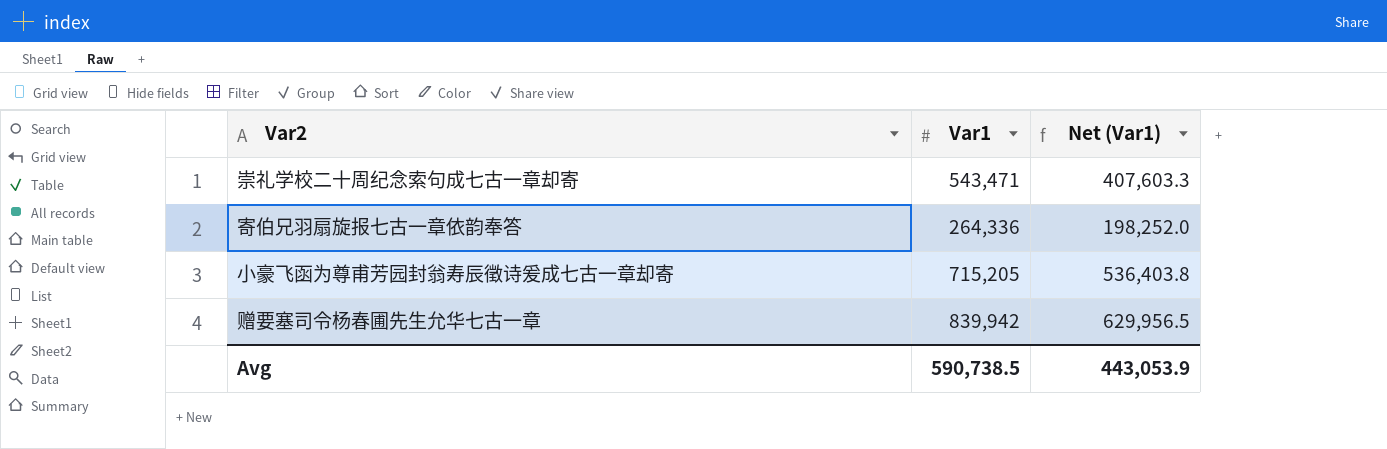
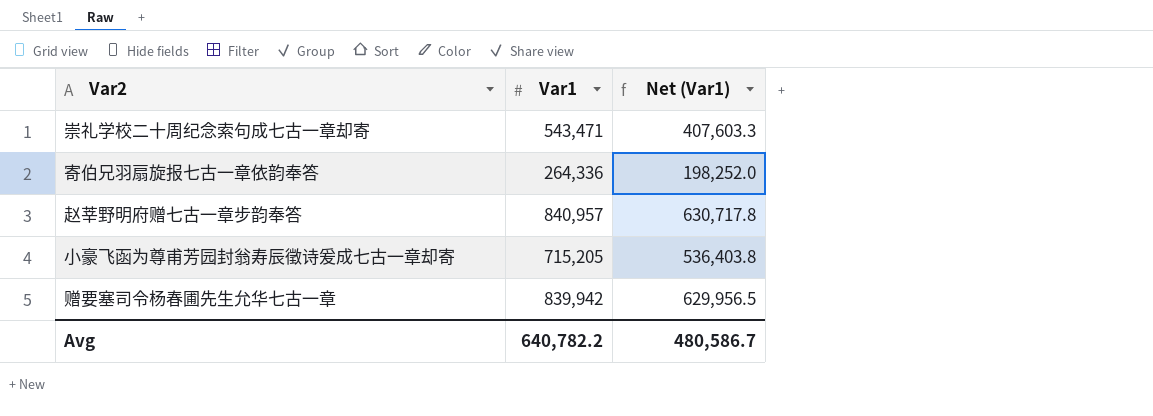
row 赵莘野明府赠七古一章步韵奉答: none -> 840,957 | 630,717.8
Avg | Var1: 590,738.5 -> 640,782.2
Avg | Net (Var1): 443,053.9 -> 480,586.7

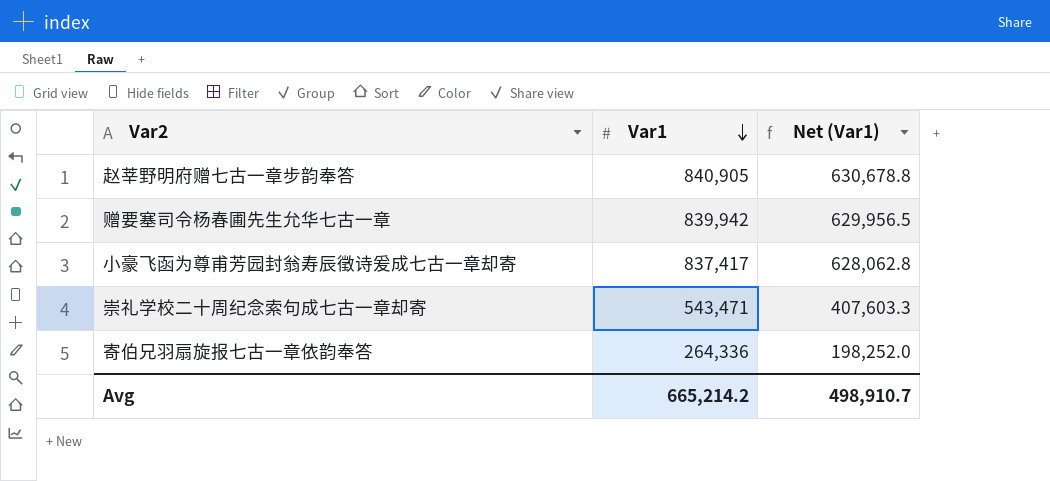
row order: none -> Var1 descending
赵莘野明府赠七古一章步韵奉答 | Var1: 840,957 -> 840,905
赵莘野明府赠七古一章步韵奉答 | Net (Var1): 630,717.8 -> 630,678.8
小豪飞函为尊甫芳园封翁寿辰徵诗爰成七古一章却寄 | Var1: 715,205 -> 837,417
小豪飞函为尊甫芳园封翁寿辰徵诗爰成七古一章却寄 | Net (Var1): 536,403.8 -> 628,062.8
Avg | Var1: 640,782.2 -> 665,214.2
Avg | Net (Var1): 480,586.7 -> 498,910.7

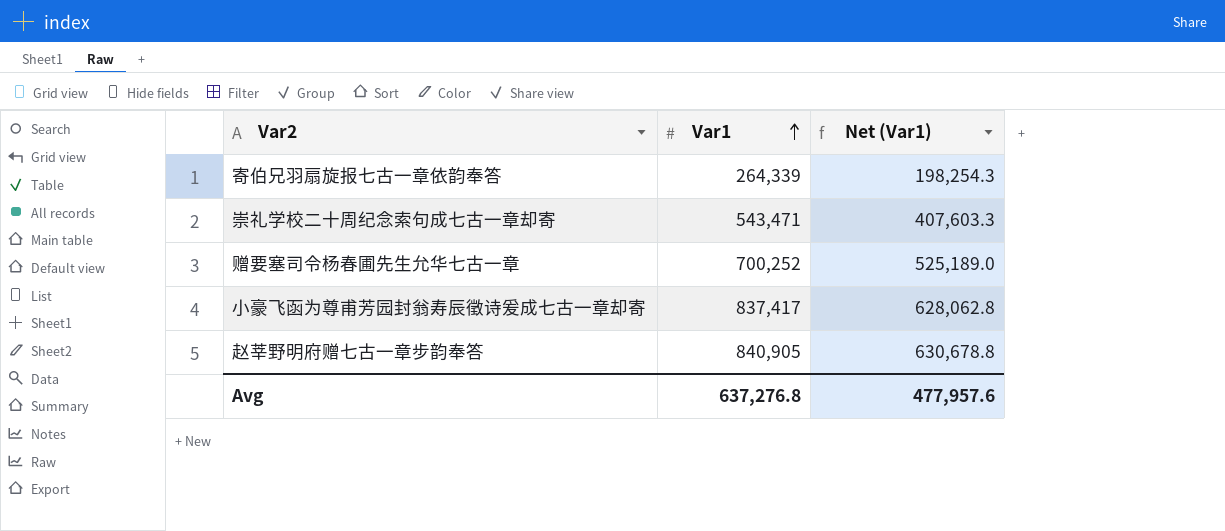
row order: Var1 descending -> Var1 ascending
寄伯兄羽扇旋报七古一章依韵奉答 | Var1: 264,336 -> 264,339
寄伯兄羽扇旋报七古一章依韵奉答 | Net (Var1): 198,252.0 -> 198,254.3
赠要塞司令杨春圃先生允华七古一章 | Var1: 839,942 -> 700,252
赠要塞司令杨春圃先生允华七古一章 | Net (Var1): 629,956.5 -> 525,189.0
Avg | Var1: 665,214.2 -> 637,276.8
Avg | Net (Var1): 498,910.7 -> 477,957.6

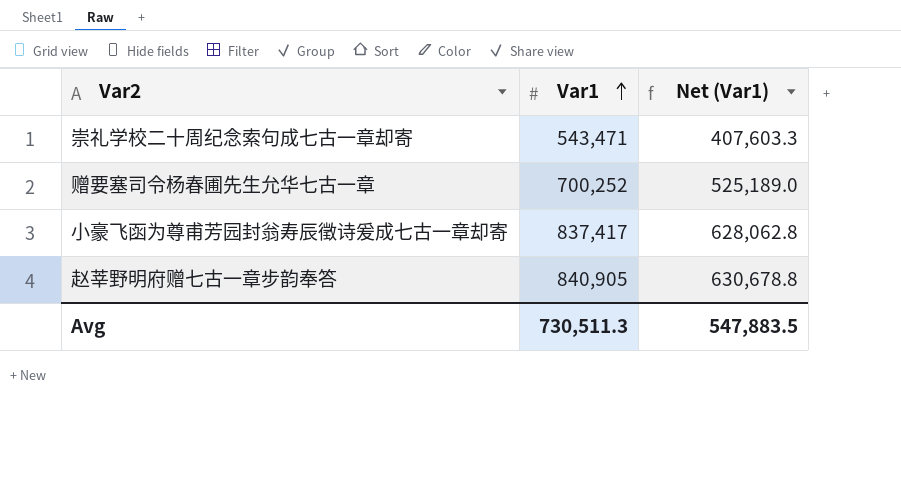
row 寄伯兄羽扇旋报七古一章依韵奉答: 264,339 | 198,254.3 -> none
Avg | Var1: 637,276.8 -> 730,511.3
Avg | Net (Var1): 477,957.6 -> 547,883.5

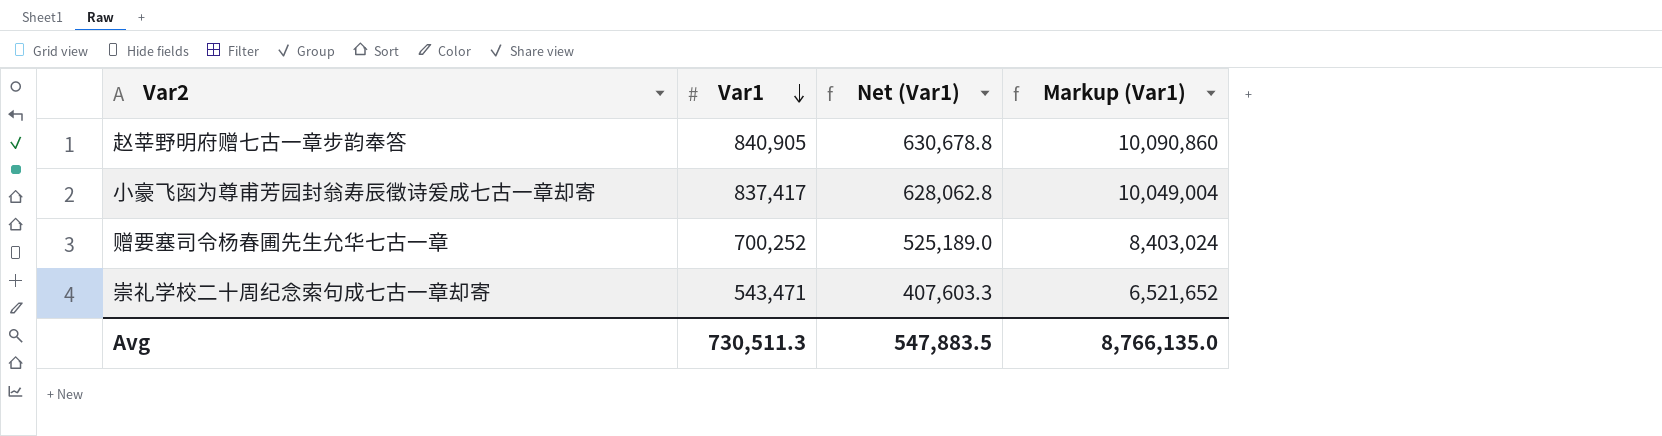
row order: Var1 ascending -> Var1 descending
column Markup (Var1) | formula: none -> [Var1] * 12

